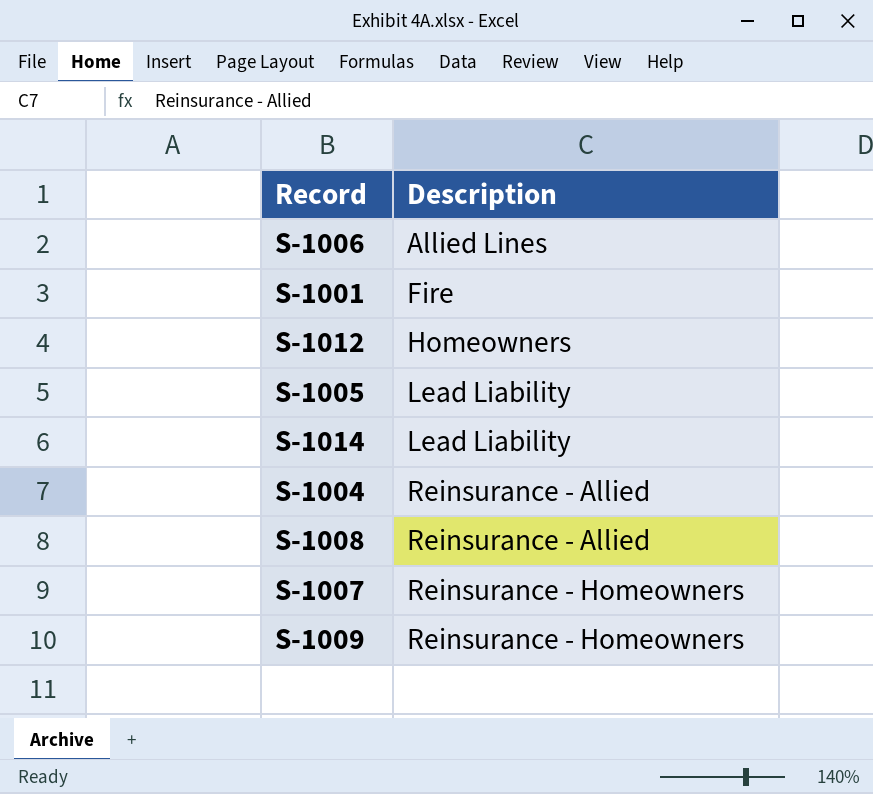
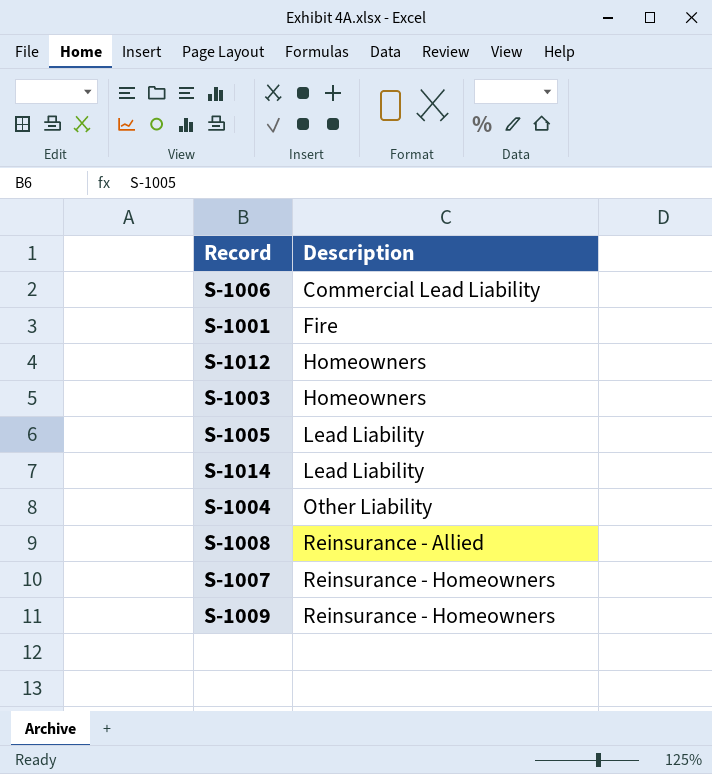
S-1006 | Description: Allied Lines -> Commercial Lead Liability
row S-1003: none -> Homeowners
S-1004 | Description: Reinsurance - Allied -> Other Liability

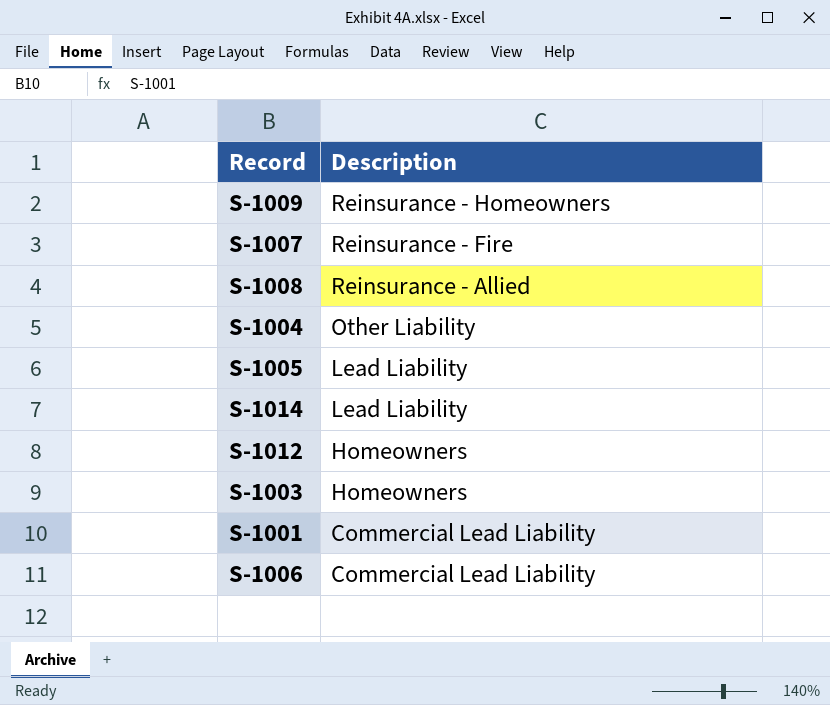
row order: Description ascending -> Description descending
S-1007 | Description: Reinsurance - Homeowners -> Reinsurance - Fire
S-1001 | Description: Fire -> Commercial Lead Liability

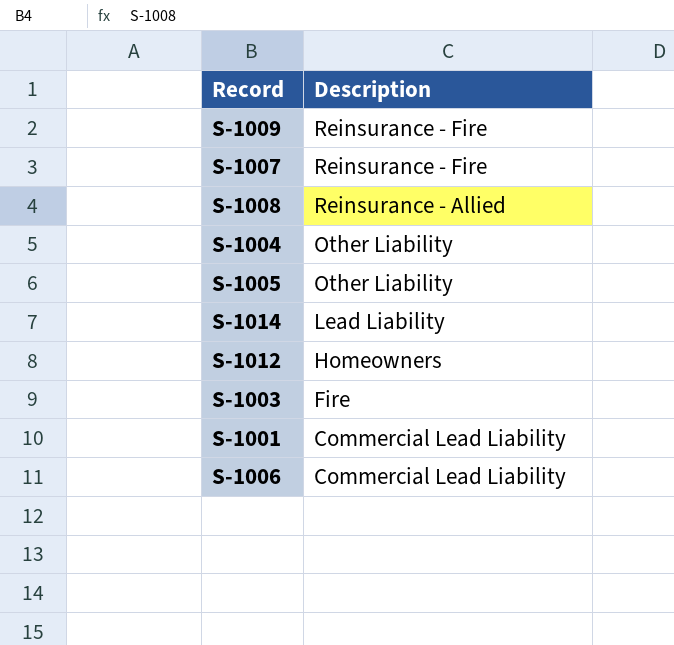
S-1009 | Description: Reinsurance - Homeowners -> Reinsurance - Fire
S-1005 | Description: Lead Liability -> Other Liability
S-1003 | Description: Homeowners -> Fire

